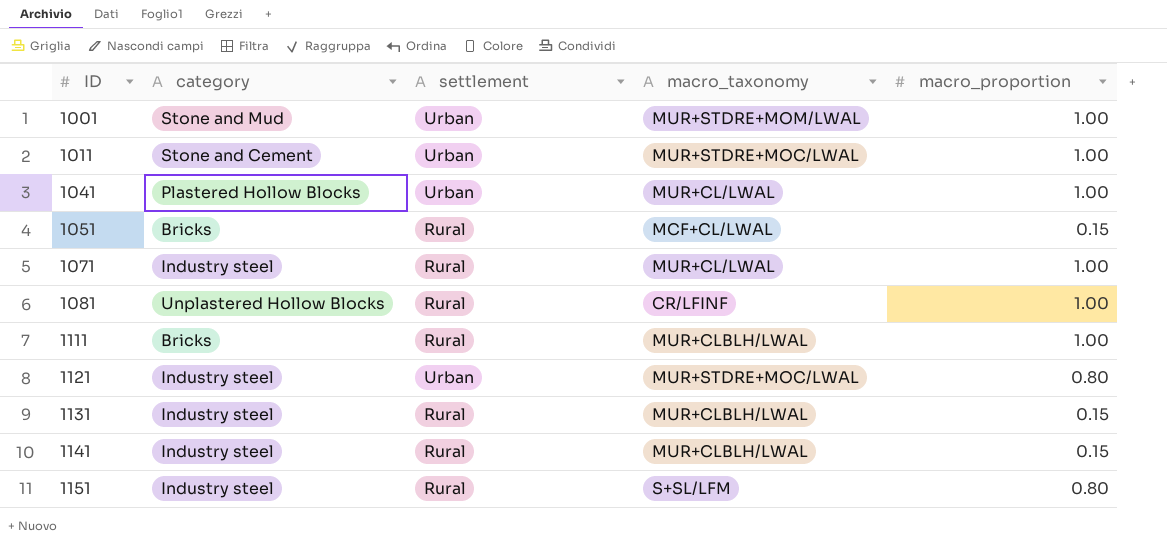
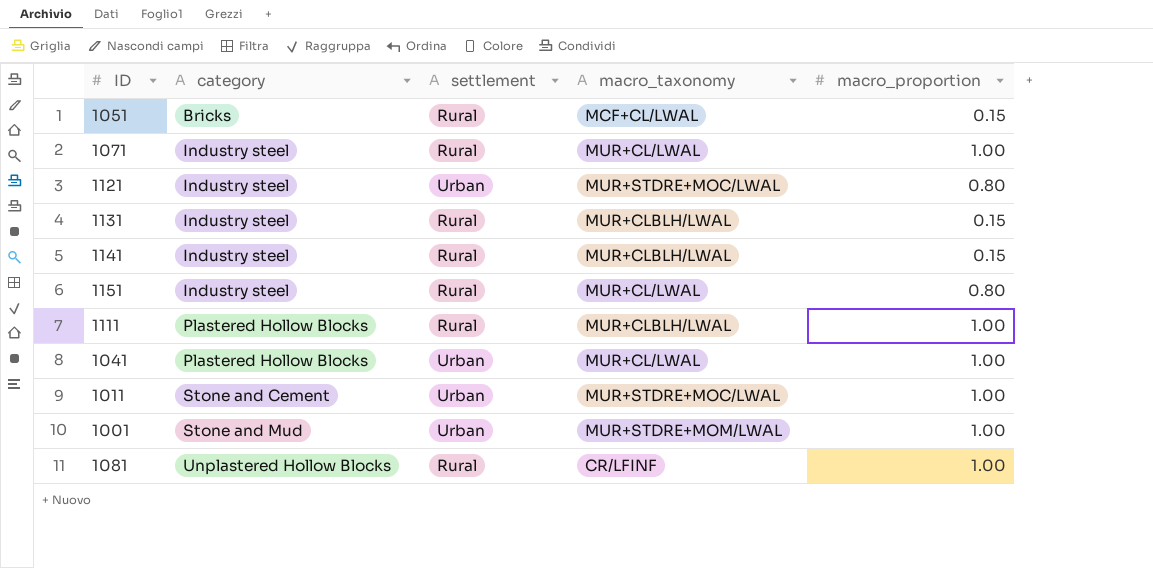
row order: ID ascending -> category ascending
1151 | macro_taxonomy: S+SL/LFM -> MUR+CL/LWAL
1111 | category: Bricks -> Plastered Hollow Blocks

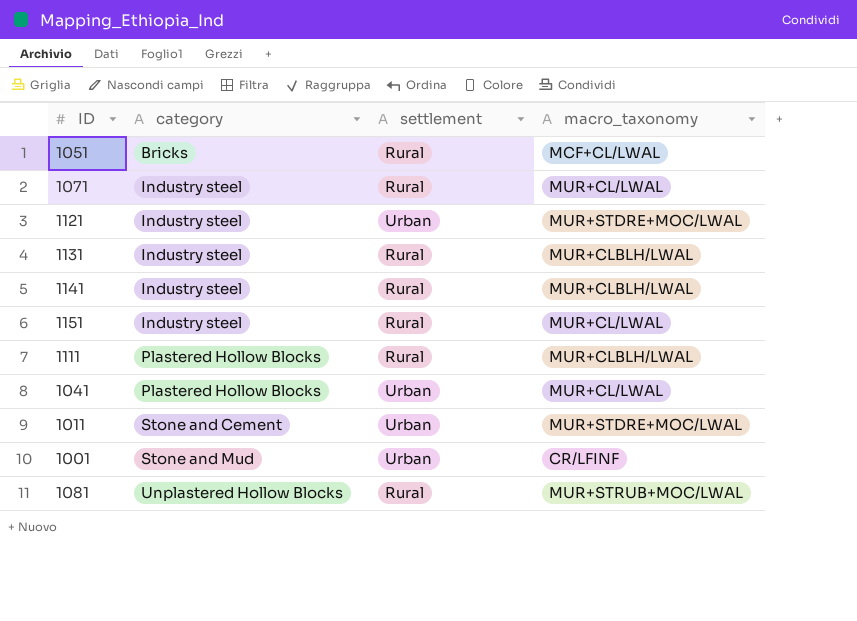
column macro_proportion | position: 5 -> none
1001 | macro_taxonomy: MUR+STDRE+MOM/LWAL -> CR/LFINF
1081 | macro_taxonomy: CR/LFINF -> MUR+STRUB+MOC/LWAL

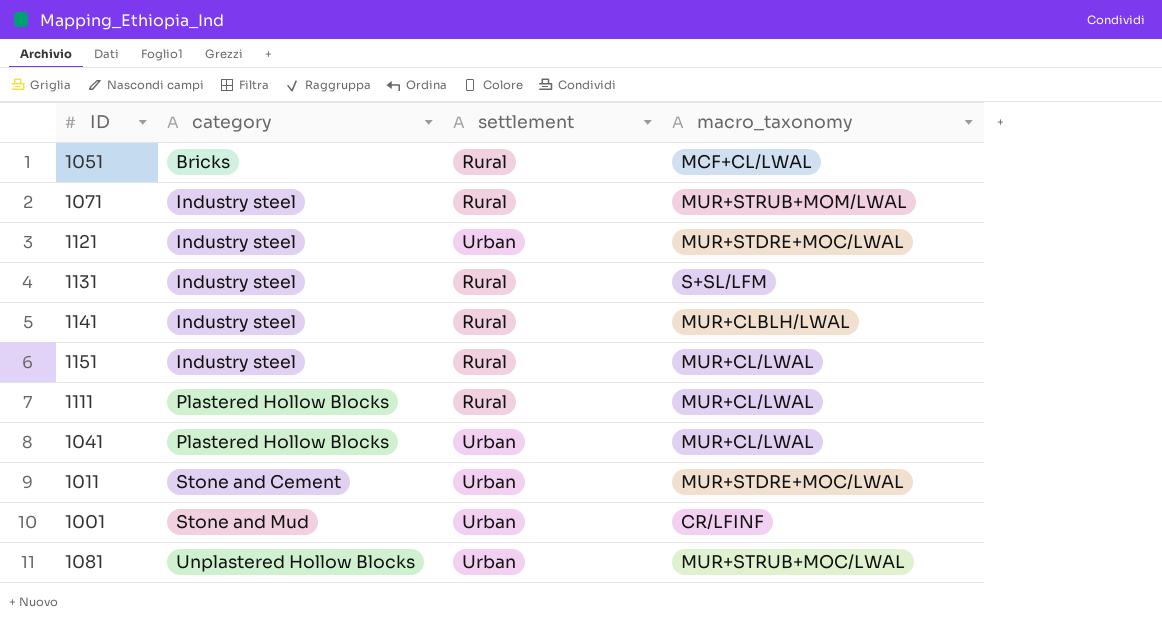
1071 | macro_taxonomy: MUR+CL/LWAL -> MUR+STRUB+MOM/LWAL
1131 | macro_taxonomy: MUR+CLBLH/LWAL -> S+SL/LFM
1111 | macro_taxonomy: MUR+CLBLH/LWAL -> MUR+CL/LWAL
1081 | settlement: Rural -> Urban

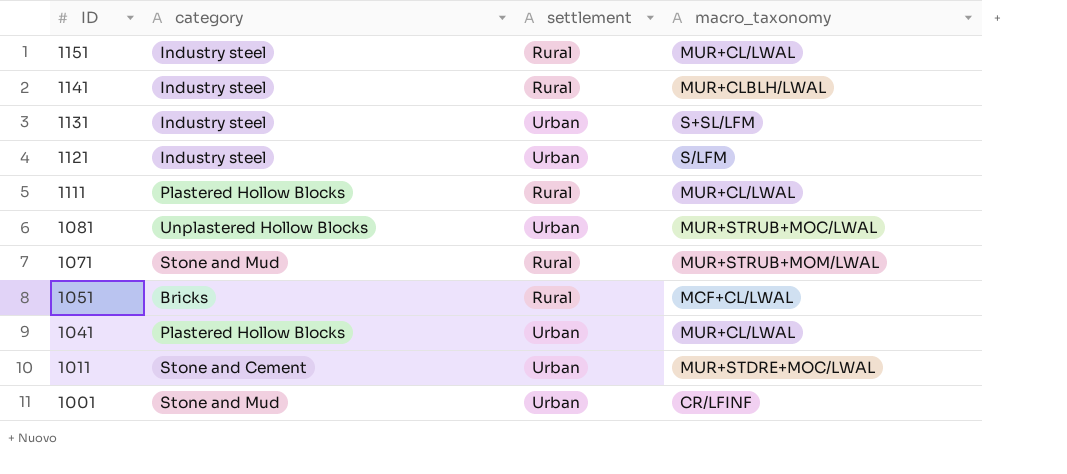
row order: category ascending -> ID descending
1131 | settlement: Rural -> Urban
1121 | macro_taxonomy: MUR+STDRE+MOC/LWAL -> S/LFM
1071 | category: Industry steel -> Stone and Mud

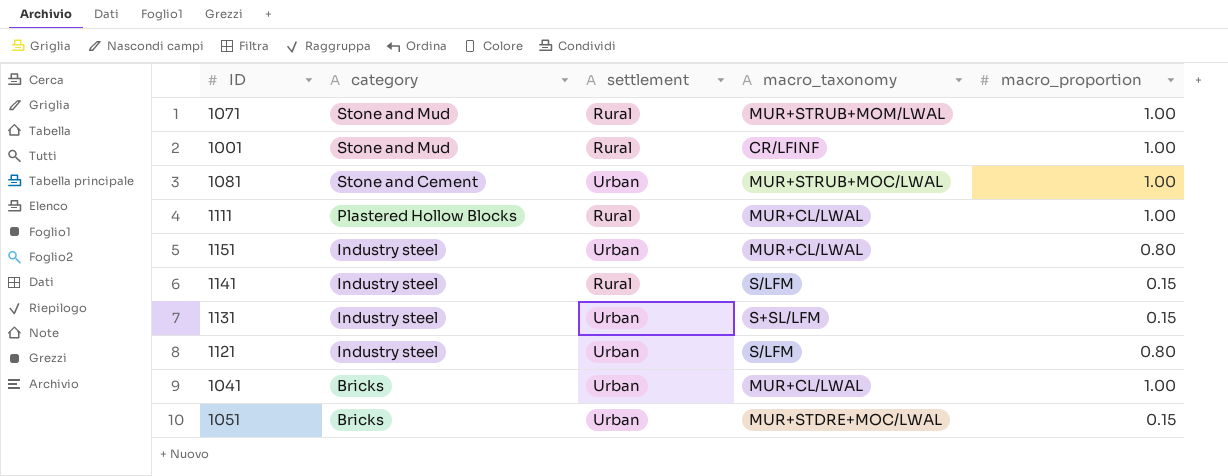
row order: ID descending -> category descending
column macro_proportion | position: none -> 5
row 1011: Stone and Cement | Urban | MUR+STDRE+MOC/LWAL -> none
1001 | settlement: Urban -> Rural
1081 | category: Unplastered Hollow Blocks -> Stone and Cement
1151 | settlement: Rural -> Urban
1141 | macro_taxonomy: MUR+CLBLH/LWAL -> S/LFM
1041 | category: Plastered Hollow Blocks -> Bricks
1051 | settlement: Rural -> Urban
1051 | macro_taxonomy: MCF+CL/LWAL -> MUR+STDRE+MOC/LWAL

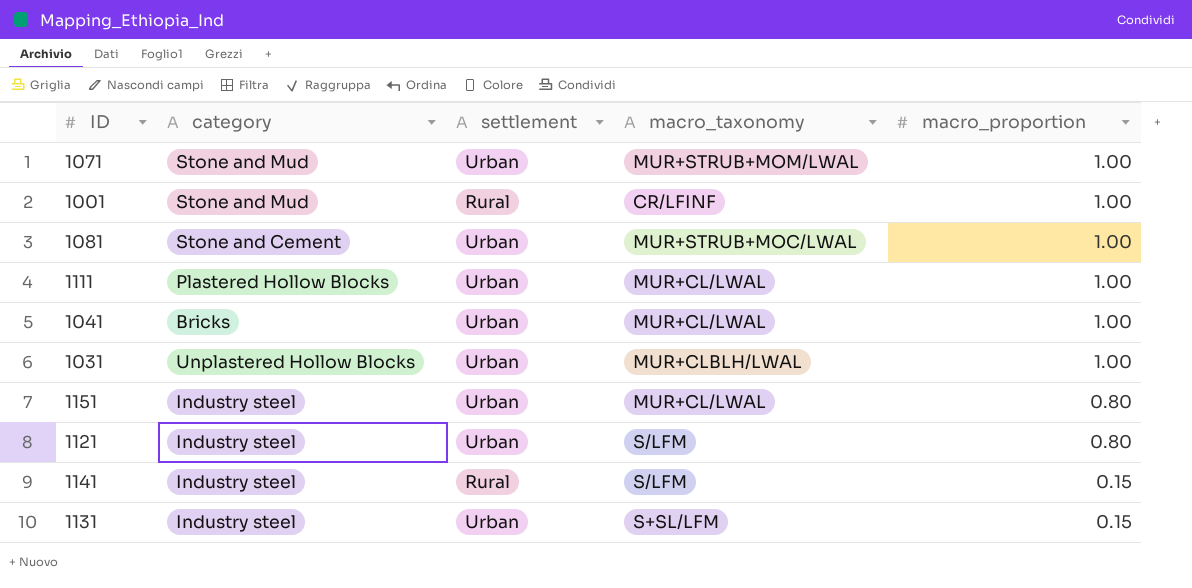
row order: category descending -> macro_proportion descending
row 1051: Bricks | Urban | MUR+STDRE+MOC/LWAL | 0.15 -> none
1071 | settlement: Rural -> Urban
1111 | settlement: Rural -> Urban
row 1031: none -> Unplastered Hollow Blocks | Urban | MUR+CLBLH/LWAL | 1.00

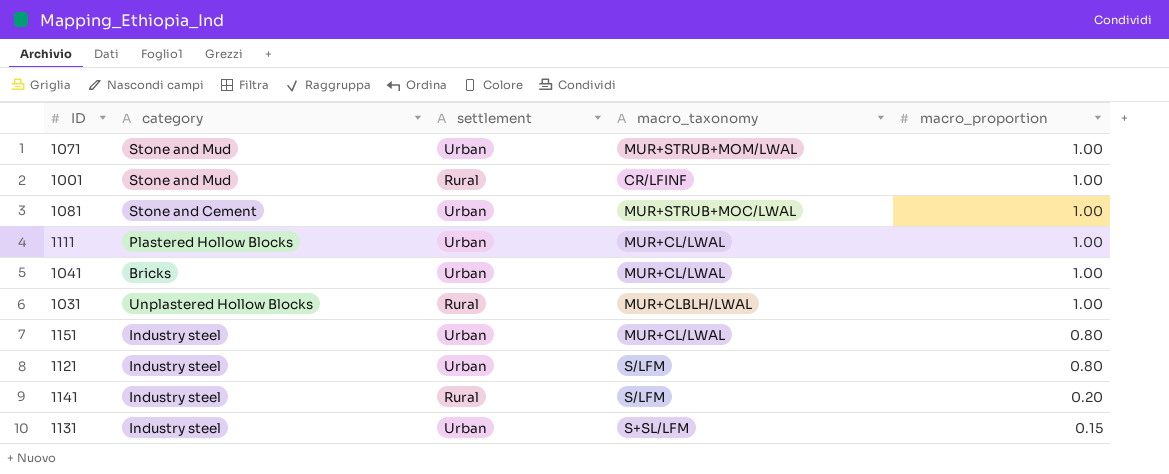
1031 | settlement: Urban -> Rural
1141 | macro_proportion: 0.15 -> 0.20

